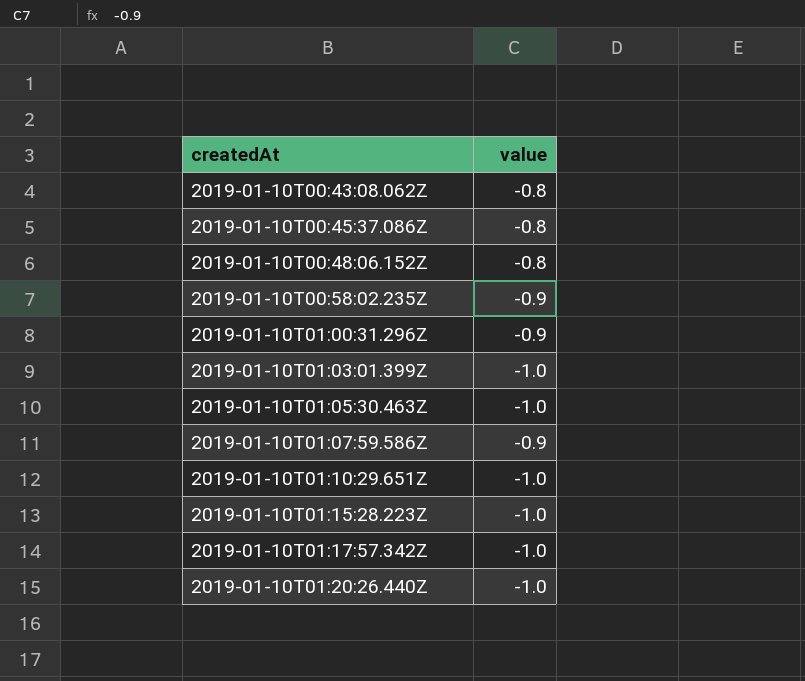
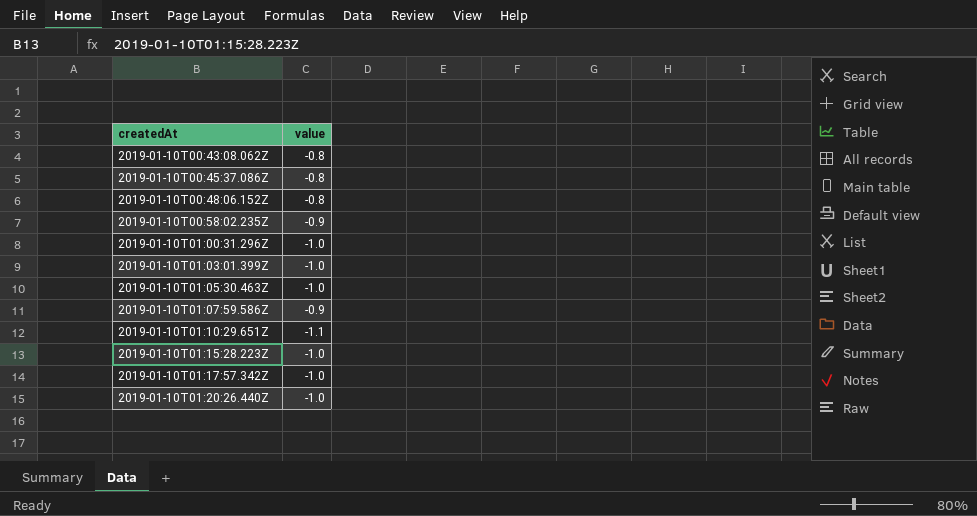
2019-01-10T01:00:31.296Z | value: -0.9 -> -1.0
2019-01-10T01:10:29.651Z | value: -1.0 -> -1.1

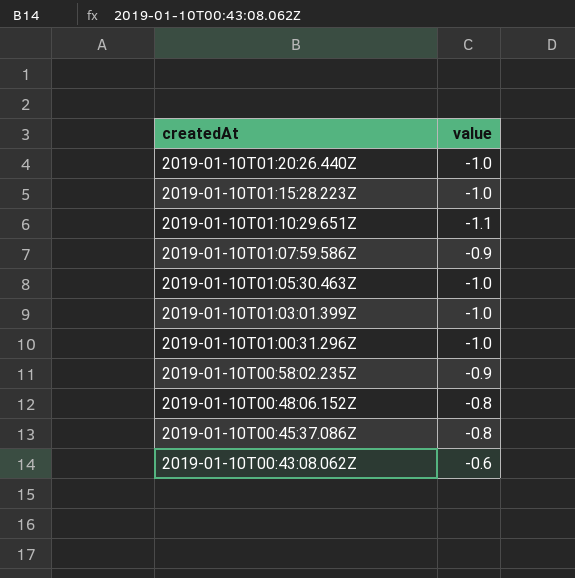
row order: createdAt ascending -> createdAt descending
row 2019-01-10T01:17:57.342Z: -1.0 -> none
2019-01-10T00:43:08.062Z | value: -0.8 -> -0.6

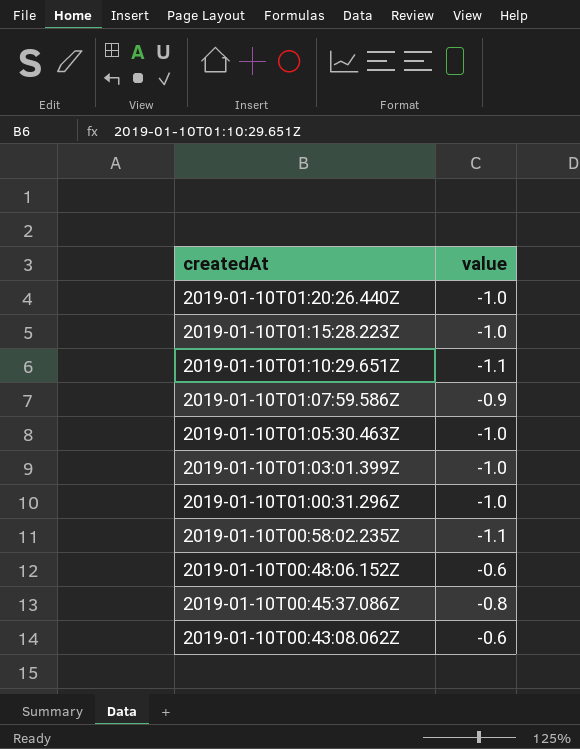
2019-01-10T00:58:02.235Z | value: -0.9 -> -1.1
2019-01-10T00:48:06.152Z | value: -0.8 -> -0.6

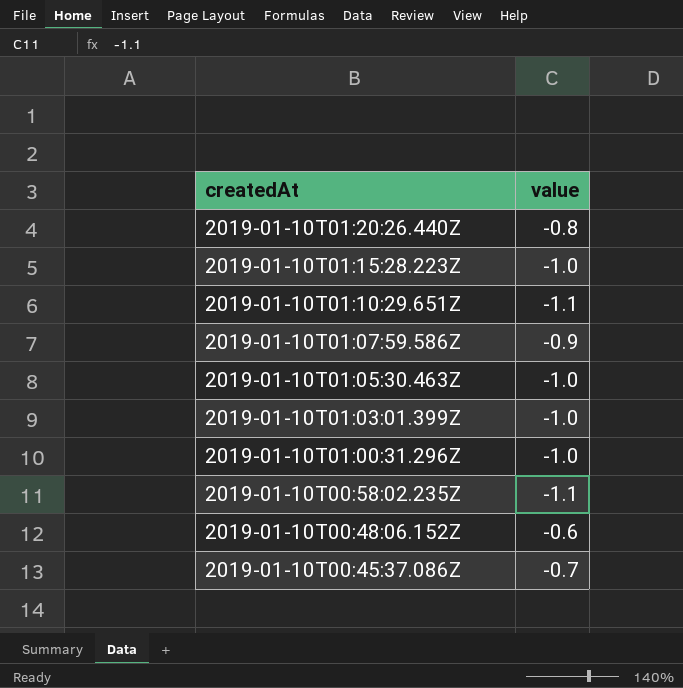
row 2019-01-10T00:43:08.062Z: -0.6 -> none
2019-01-10T01:20:26.440Z | value: -1.0 -> -0.8
2019-01-10T00:45:37.086Z | value: -0.8 -> -0.7

